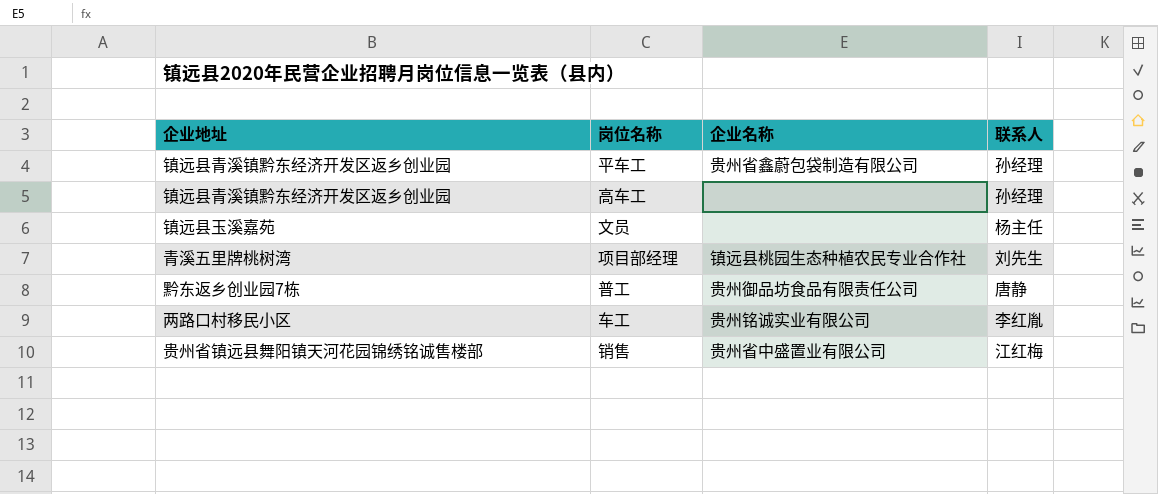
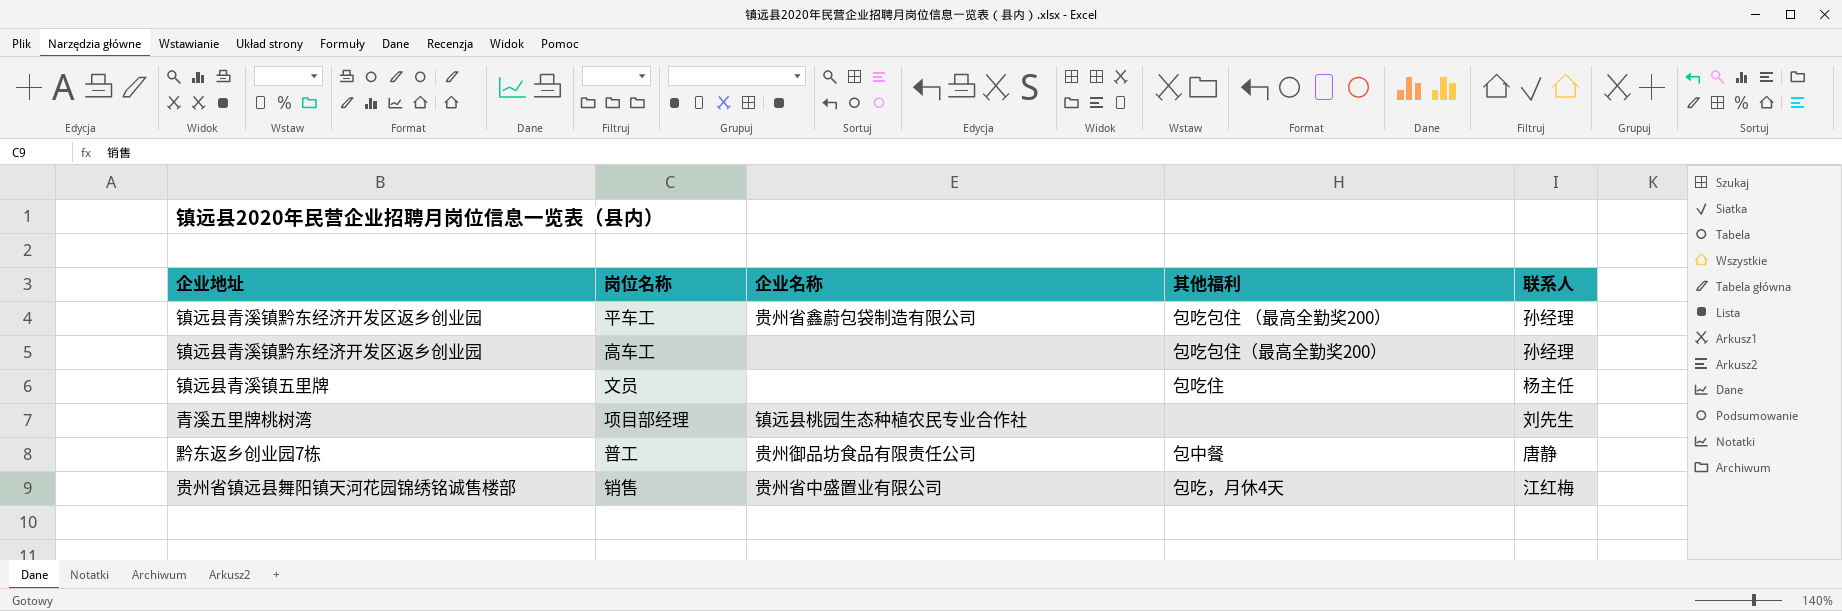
column 其他福利 | position: none -> 4
row 车工: 两路口村移民小区 | 贵州铭诚实业有限公司 | 李红胤 -> none
文员 | 企业地址: 镇远县玉溪嘉苑 -> 镇远县青溪镇五里牌

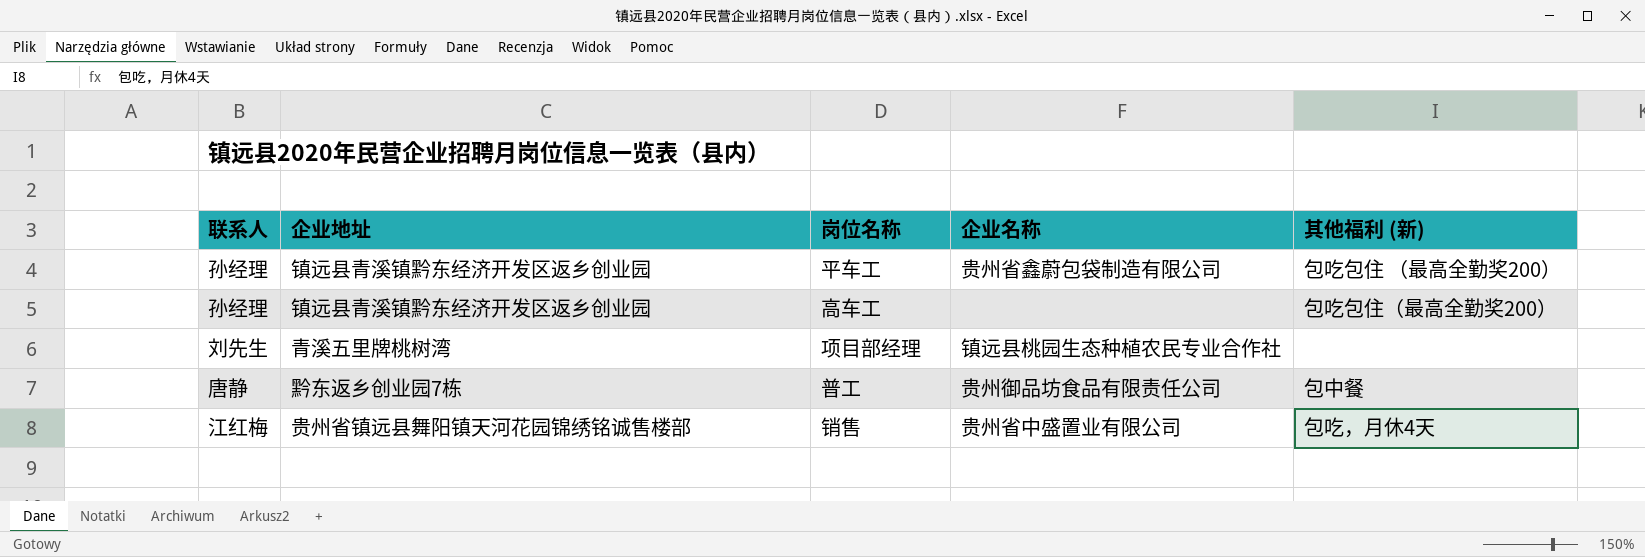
column 联系人 | position: 5 -> 1
column name: 其他福利 -> 其他福利 (新)
row 文员: 镇远县青溪镇五里牌 | none | 包吃住 | 杨主任 -> none

